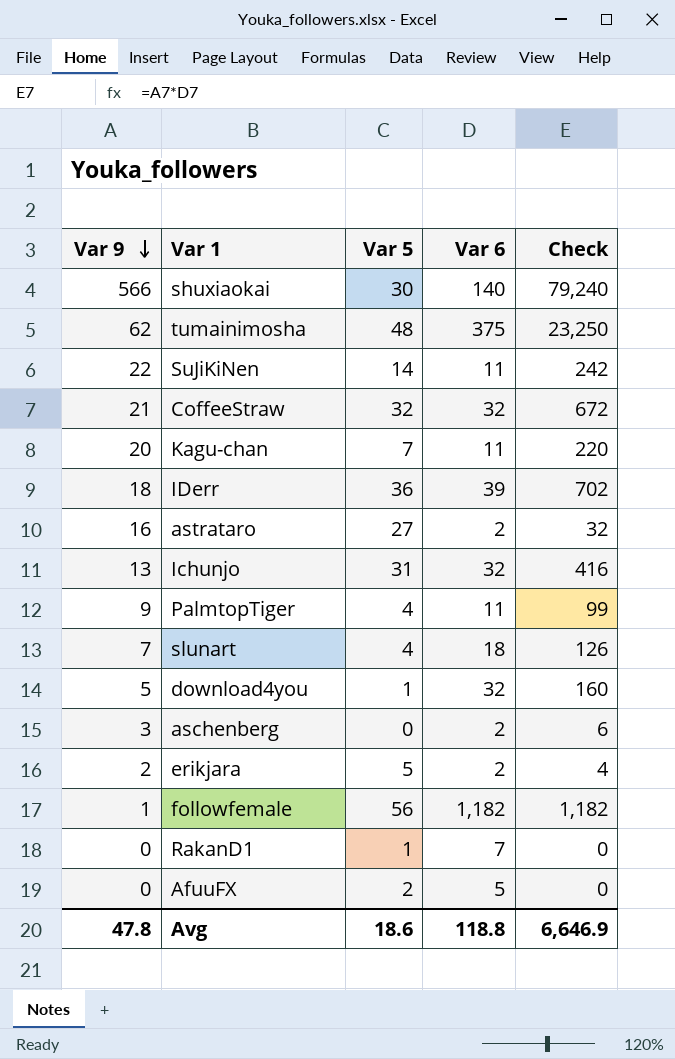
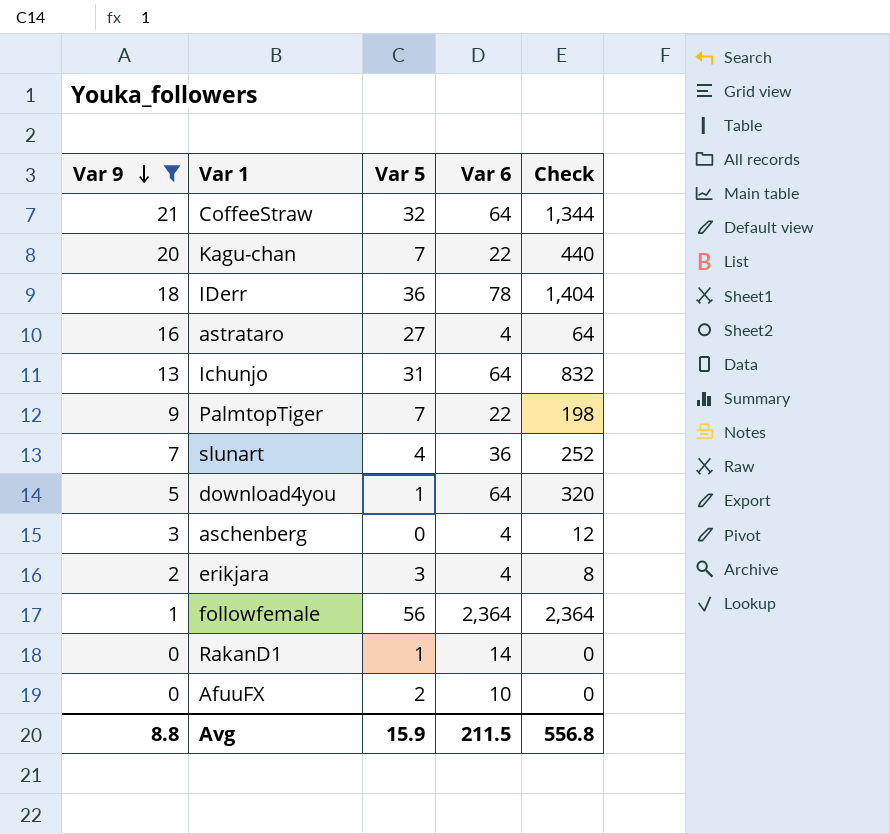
filter: none -> Var 9 <= 21
CoffeeStraw | Var 6: 32 -> 64
CoffeeStraw | Check: 672 -> 1,344
Kagu-chan | Var 6: 11 -> 22
Kagu-chan | Check: 220 -> 440
IDerr | Var 6: 39 -> 78
IDerr | Check: 702 -> 1,404
astrataro | Var 6: 2 -> 4
astrataro | Check: 32 -> 64
Ichunjo | Var 6: 32 -> 64
Ichunjo | Check: 416 -> 832
PalmtopTiger | Var 5: 4 -> 7
PalmtopTiger | Var 6: 11 -> 22
PalmtopTiger | Check: 99 -> 198
slunart | Var 6: 18 -> 36
slunart | Check: 126 -> 252
download4you | Var 6: 32 -> 64
download4you | Check: 160 -> 320
aschenberg | Var 6: 2 -> 4
aschenberg | Check: 6 -> 12
erikjara | Var 5: 5 -> 3
erikjara | Var 6: 2 -> 4
erikjara | Check: 4 -> 8
followfemale | Var 6: 1,182 -> 2,364
followfemale | Check: 1,182 -> 2,364
RakanD1 | Var 6: 7 -> 14
AfuuFX | Var 6: 5 -> 10
Avg | Var 9: 47.8 -> 8.8
Avg | Var 5: 18.6 -> 15.9
Avg | Var 6: 118.8 -> 211.5
Avg | Check: 6,646.9 -> 556.8

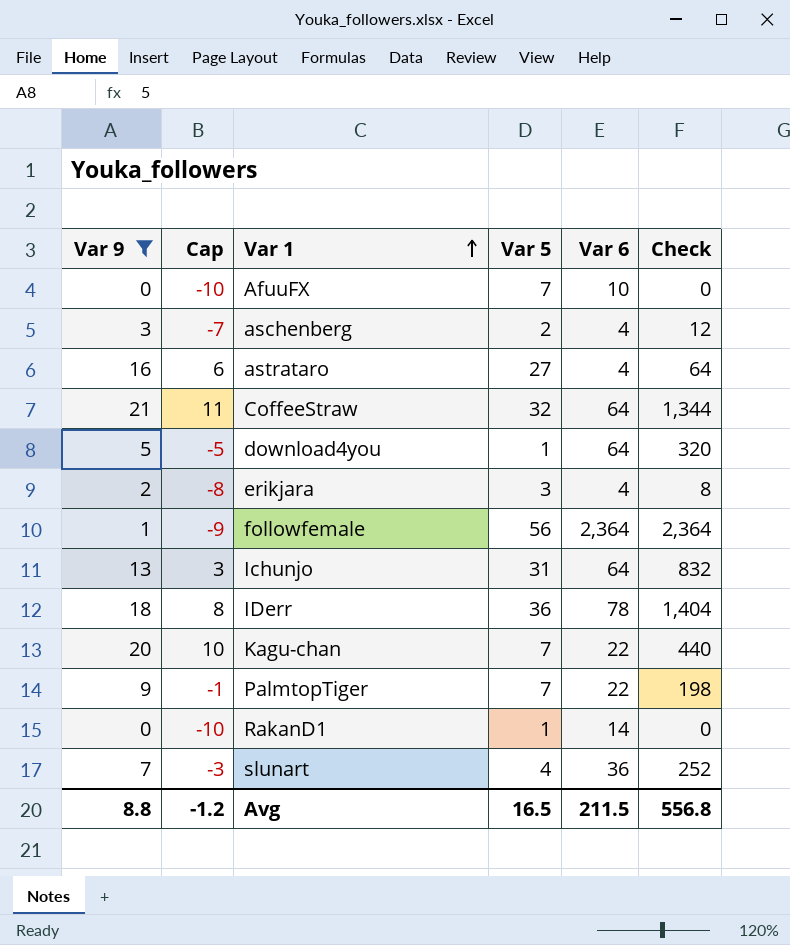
row order: Var 9 descending -> Var 1 ascending
column Cap | formula: none -> [Var 9] - 10
AfuuFX | Var 5: 2 -> 7
aschenberg | Var 5: 0 -> 2
Avg | Var 5: 15.9 -> 16.5

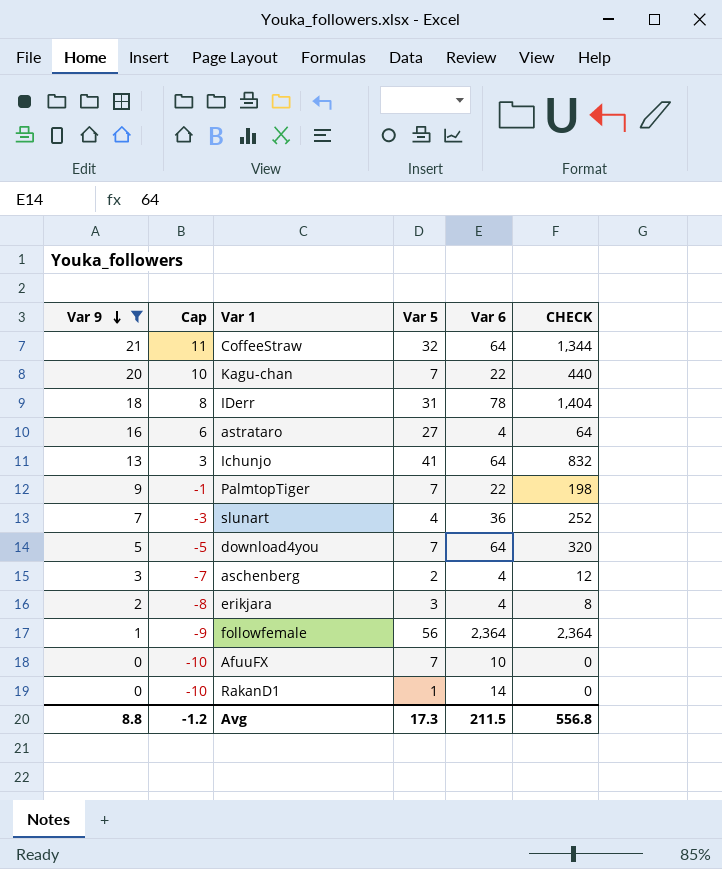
row order: Var 1 ascending -> Var 9 descending
column name: Check -> CHECK
IDerr | Var 5: 36 -> 31
Ichunjo | Var 5: 31 -> 41
download4you | Var 5: 1 -> 7
Avg | Var 5: 16.5 -> 17.3

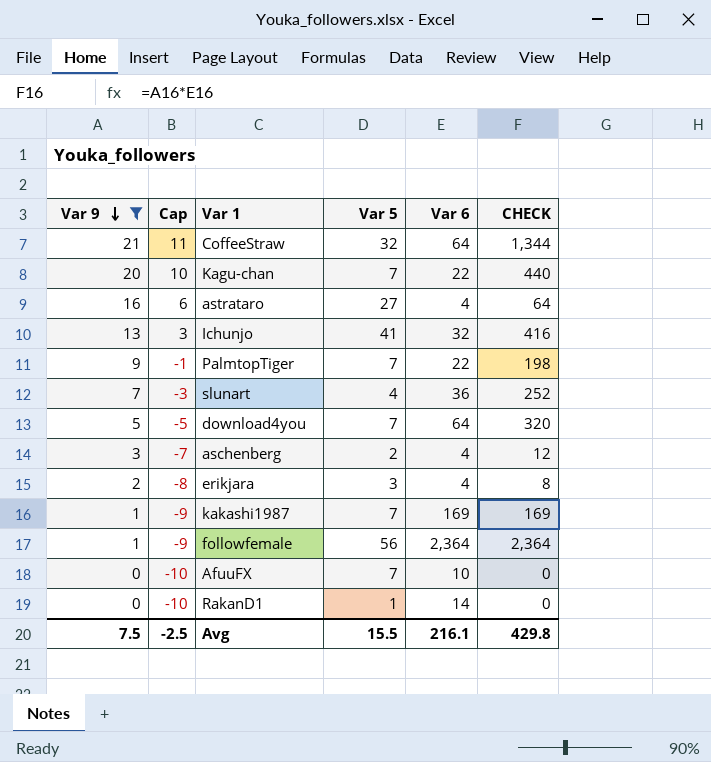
row IDerr: 18 | 8 | 31 | 78 | 1,404 -> none
Ichunjo | Var 6: 64 -> 32
Ichunjo | CHECK: 832 -> 416
row kakashi1987: none -> 1 | -9 | 7 | 169 | 169
Avg | Var 9: 8.8 -> 7.5
Avg | Cap: -1.2 -> -2.5
Avg | Var 5: 17.3 -> 15.5
Avg | Var 6: 211.5 -> 216.1
Avg | CHECK: 556.8 -> 429.8

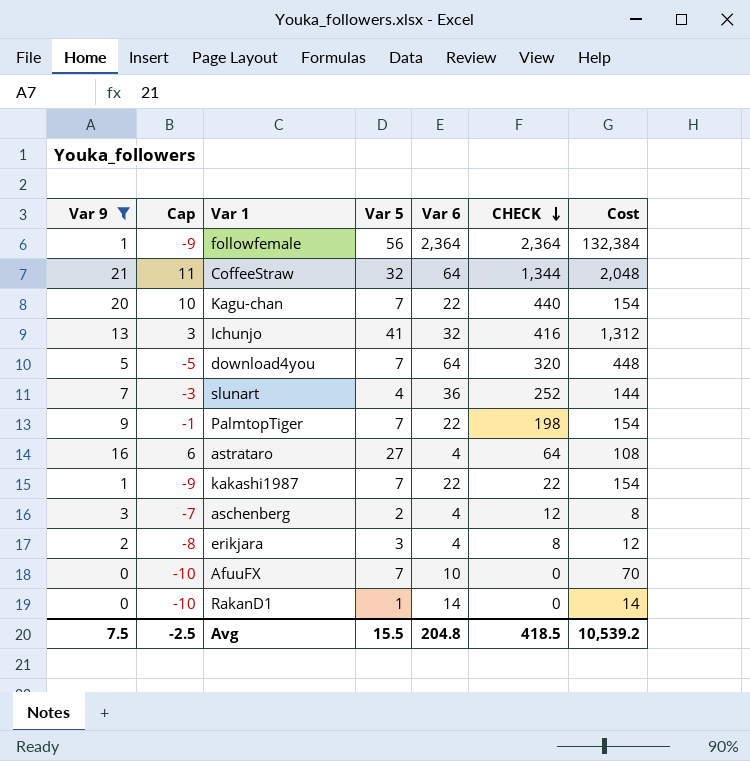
row order: Var 9 descending -> CHECK descending
column Cost | formula: none -> [Var 5] * [Var 6]
kakashi1987 | Var 6: 169 -> 22
kakashi1987 | CHECK: 169 -> 22
Avg | Var 6: 216.1 -> 204.8
Avg | CHECK: 429.8 -> 418.5

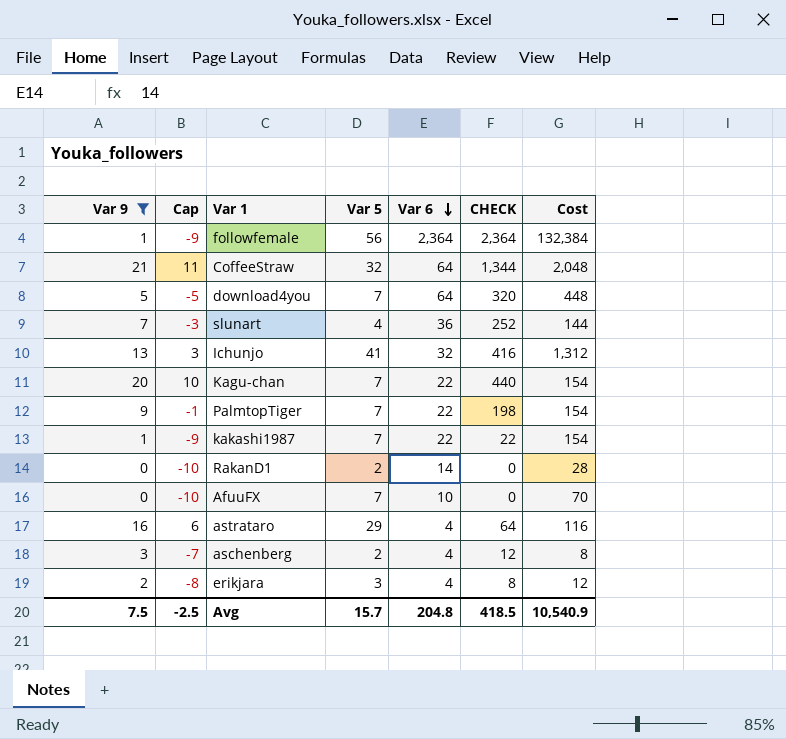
row order: CHECK descending -> Var 6 descending
RakanD1 | Var 5: 1 -> 2
RakanD1 | Cost: 14 -> 28
astrataro | Var 5: 27 -> 29
astrataro | Cost: 108 -> 116
Avg | Var 5: 15.5 -> 15.7
Avg | Cost: 10,539.2 -> 10,540.9

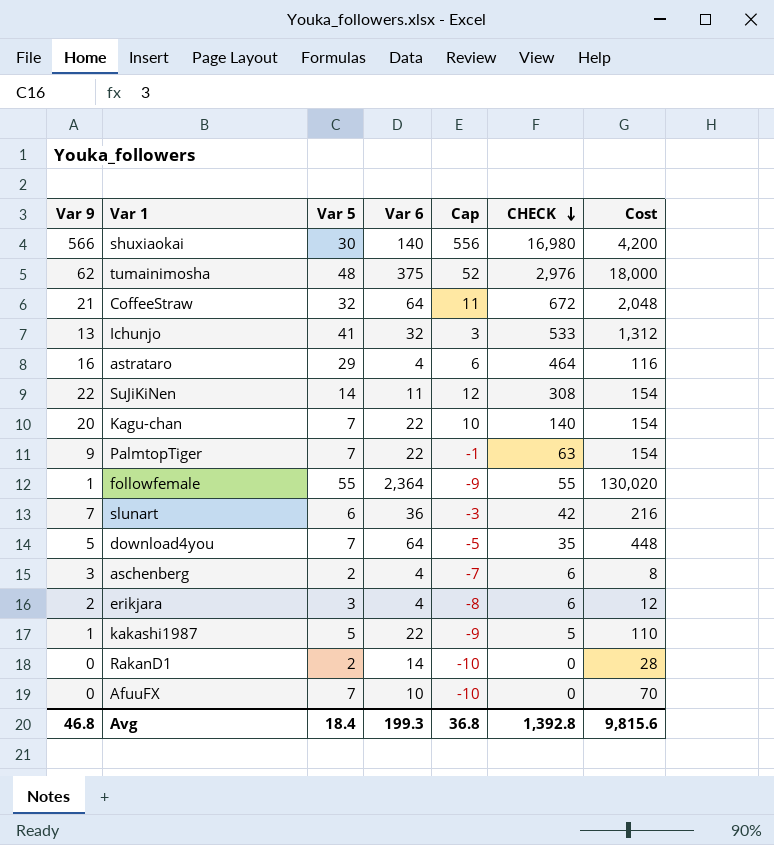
filter: Var 9 <= 21 -> none
row order: Var 6 descending -> CHECK descending
column Cap | position: 2 -> 5
column CHECK | formula: [Var 9] * [Var 6] -> [Var 9] * [Var 5]
followfemale | Var 5: 56 -> 55
followfemale | Cost: 132,384 -> 130,020
slunart | Var 5: 4 -> 6
slunart | Cost: 144 -> 216
kakashi1987 | Var 5: 7 -> 5
kakashi1987 | Cost: 154 -> 110
Avg | Var 9: 7.5 -> 46.8
Avg | Var 5: 15.7 -> 18.4
Avg | Var 6: 204.8 -> 199.3
Avg | Cap: -2.5 -> 36.8
Avg | CHECK: 418.5 -> 1,392.8
Avg | Cost: 10,540.9 -> 9,815.6

